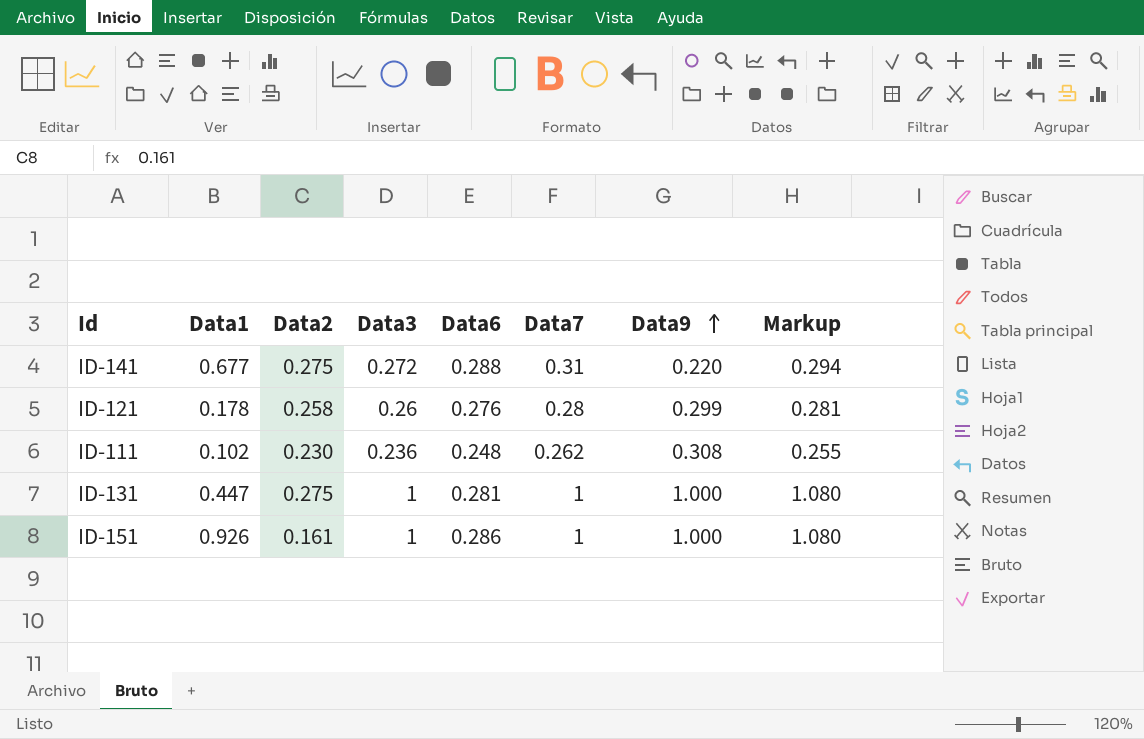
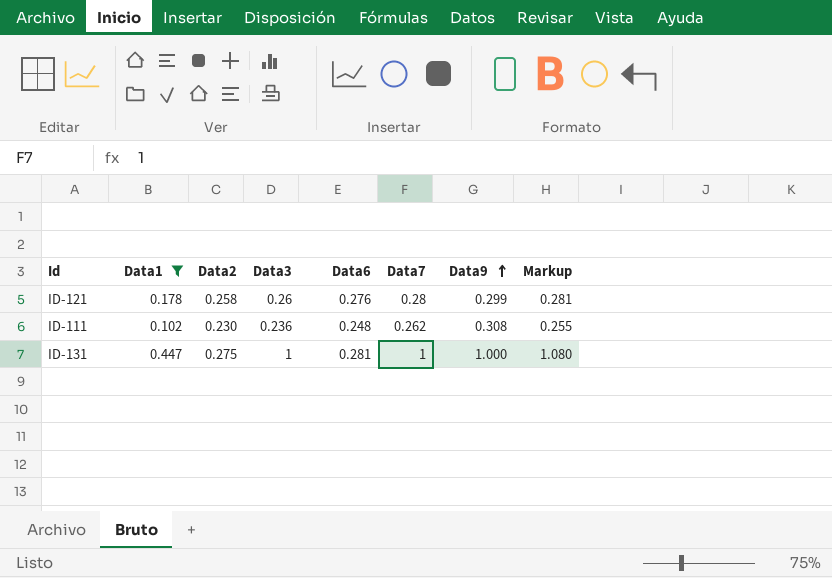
filter: none -> Data1 <= 0.447

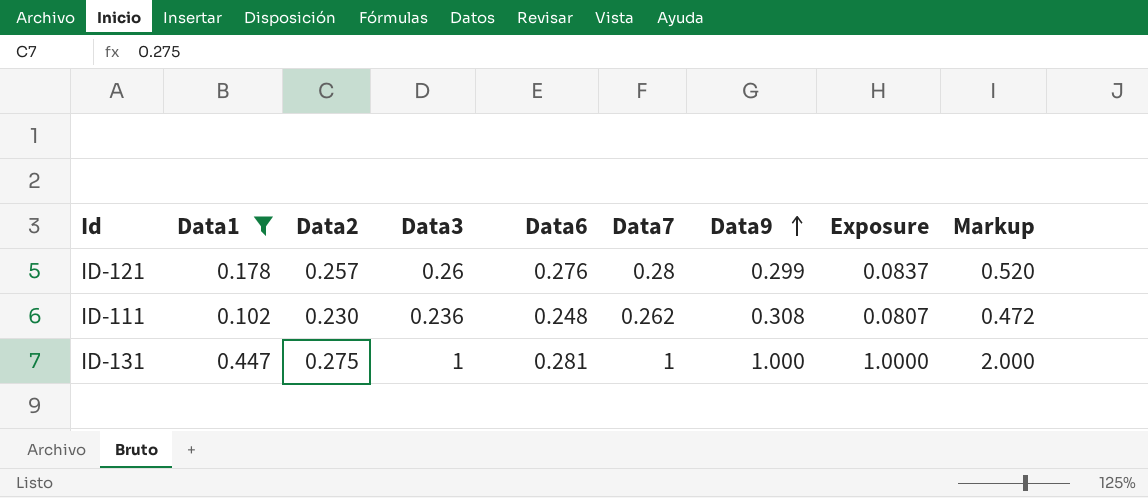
column Exposure | formula: none -> [Data7] * [Data9]
column Markup | formula: [Data3] * 1.08 -> [Data3] * 2
ID-121 | Data2: 0.258 -> 0.257

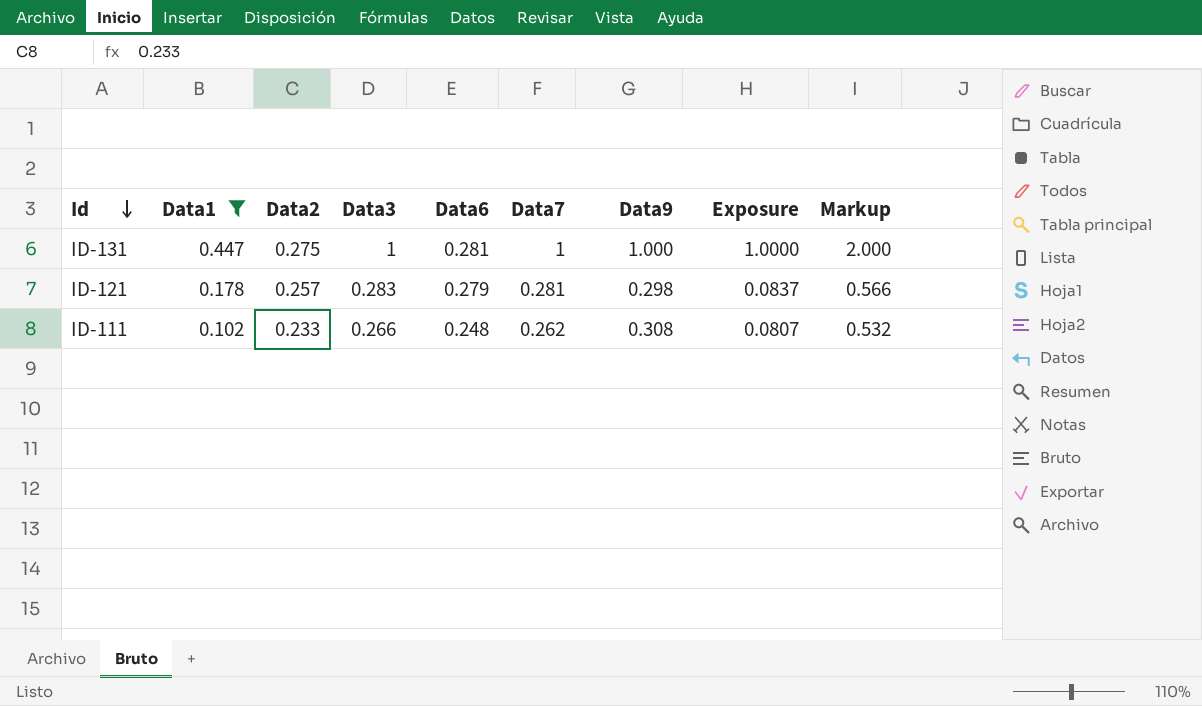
row order: Data9 ascending -> Id descending
ID-121 | Data3: 0.26 -> 0.283
ID-121 | Data6: 0.276 -> 0.279
ID-121 | Data7: 0.28 -> 0.281
ID-121 | Data9: 0.299 -> 0.298
ID-121 | Markup: 0.520 -> 0.566
ID-111 | Data2: 0.230 -> 0.233
ID-111 | Data3: 0.236 -> 0.266
ID-111 | Markup: 0.472 -> 0.532

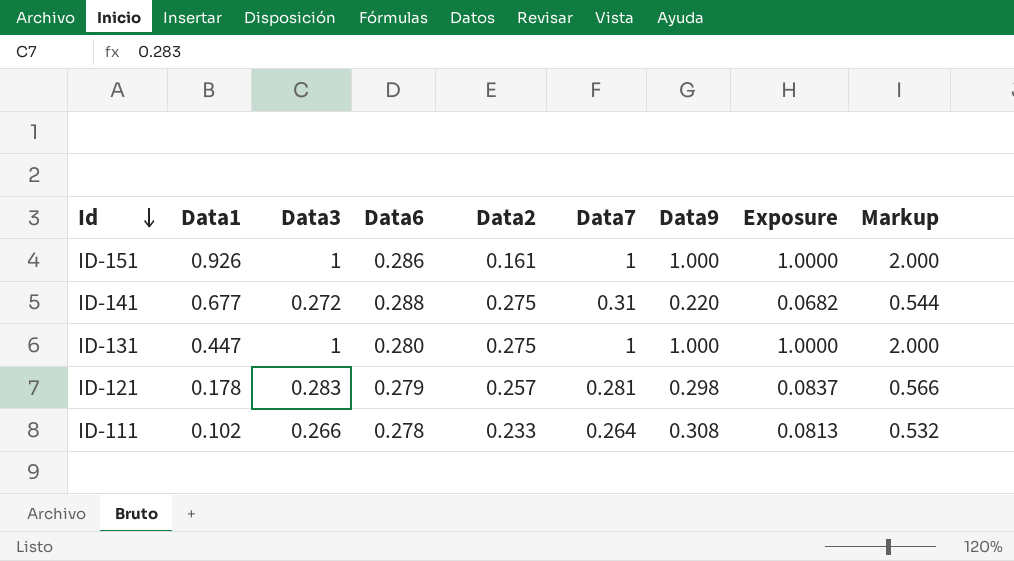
filter: Data1 <= 0.447 -> none
column Data2 | position: 3 -> 5
ID-131 | Data6: 0.281 -> 0.280
ID-111 | Data6: 0.248 -> 0.278
ID-111 | Data7: 0.262 -> 0.264
ID-111 | Exposure: 0.0807 -> 0.0813

